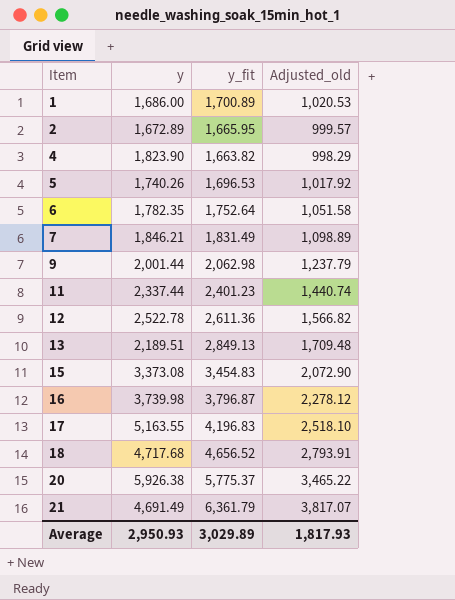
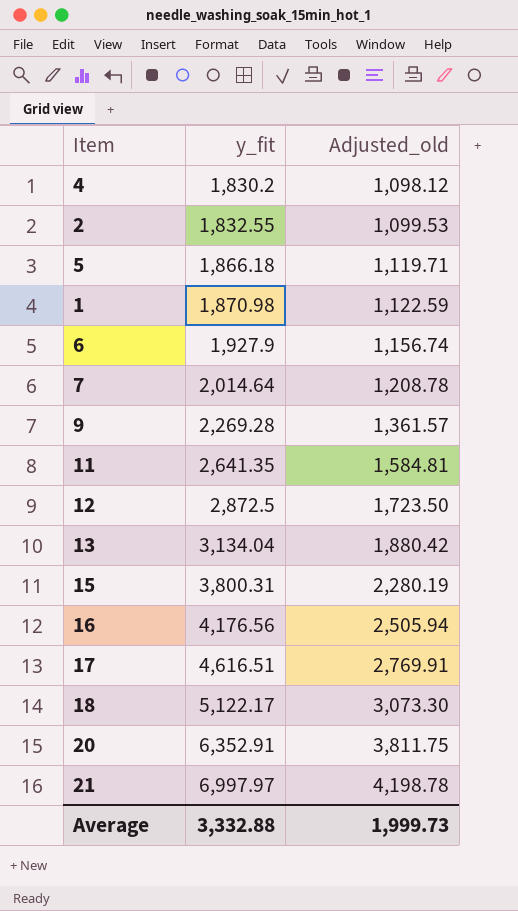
row order: Item ascending -> y_fit ascending
column y | position: 2 -> none
4 | y_fit: 1,663.82 -> 1,830.2
4 | Adjusted_old: 998.29 -> 1,098.12
2 | y_fit: 1,665.95 -> 1,832.55
2 | Adjusted_old: 999.57 -> 1,099.53
5 | y_fit: 1,696.53 -> 1,866.18
5 | Adjusted_old: 1,017.92 -> 1,119.71
1 | y_fit: 1,700.89 -> 1,870.98
1 | Adjusted_old: 1,020.53 -> 1,122.59
6 | y_fit: 1,752.64 -> 1,927.9
6 | Adjusted_old: 1,051.58 -> 1,156.74
7 | y_fit: 1,831.49 -> 2,014.64
7 | Adjusted_old: 1,098.89 -> 1,208.78
9 | y_fit: 2,062.98 -> 2,269.28
9 | Adjusted_old: 1,237.79 -> 1,361.57
11 | y_fit: 2,401.23 -> 2,641.35
11 | Adjusted_old: 1,440.74 -> 1,584.81
12 | y_fit: 2,611.36 -> 2,872.5
12 | Adjusted_old: 1,566.82 -> 1,723.50
13 | y_fit: 2,849.13 -> 3,134.04
13 | Adjusted_old: 1,709.48 -> 1,880.42
15 | y_fit: 3,454.83 -> 3,800.31
15 | Adjusted_old: 2,072.90 -> 2,280.19
16 | y_fit: 3,796.87 -> 4,176.56
16 | Adjusted_old: 2,278.12 -> 2,505.94
17 | y_fit: 4,196.83 -> 4,616.51
17 | Adjusted_old: 2,518.10 -> 2,769.91
18 | y_fit: 4,656.52 -> 5,122.17
18 | Adjusted_old: 2,793.91 -> 3,073.30
20 | y_fit: 5,775.37 -> 6,352.91
20 | Adjusted_old: 3,465.22 -> 3,811.75
21 | y_fit: 6,361.79 -> 6,997.97
21 | Adjusted_old: 3,817.07 -> 4,198.78
Average | y_fit: 3,029.89 -> 3,332.88
Average | Adjusted_old: 1,817.93 -> 1,999.73

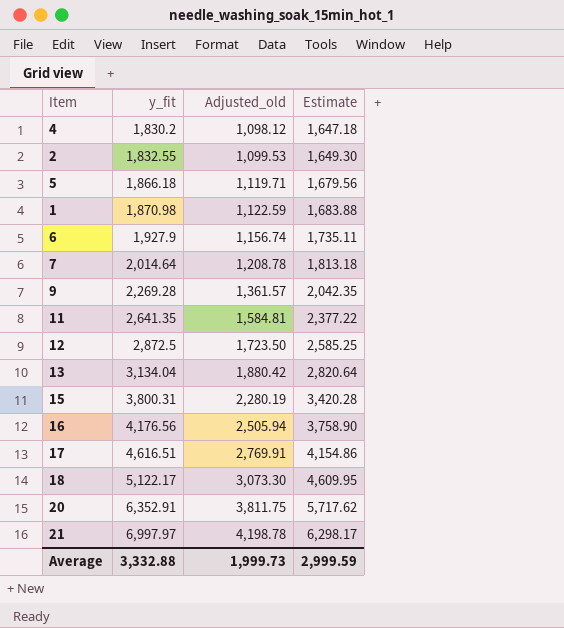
column Estimate | formula: none -> [y_fit] * 0.9

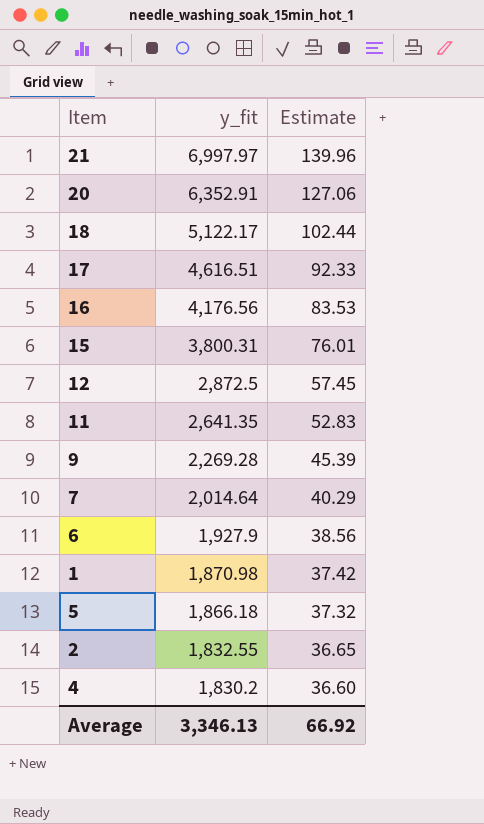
row order: y_fit ascending -> y_fit descending
column Adjusted_old | formula: [y_fit] * 0.6 -> none
column Estimate | formula: [y_fit] * 0.9 -> [y_fit] * 0.02
row 13: 3,134.04 | 1,880.42 | 2,820.64 -> none
Average | y_fit: 3,332.88 -> 3,346.13
Average | Estimate: 2,999.59 -> 66.92

